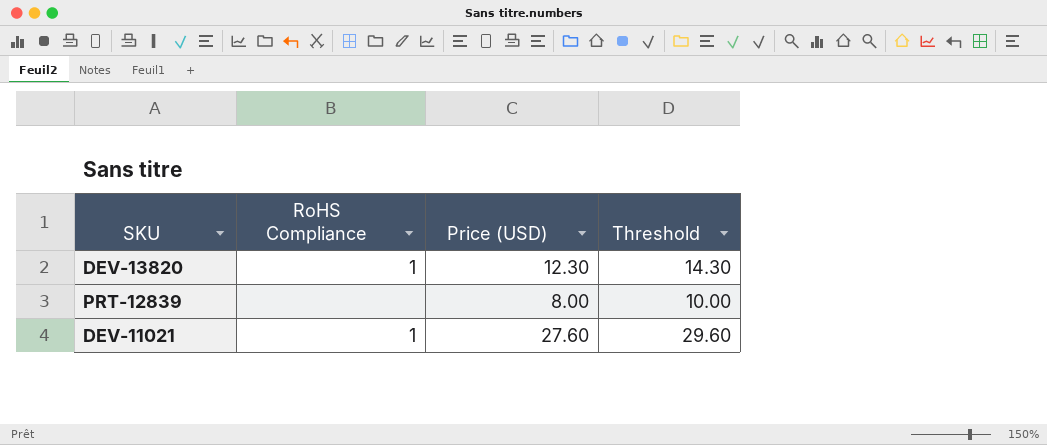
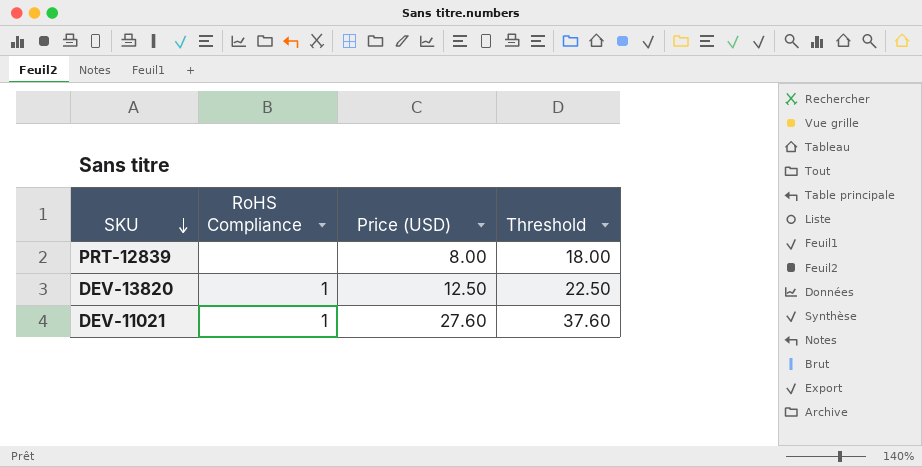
row order: none -> SKU descending
column Threshold | formula: [Price (USD)] + 2 -> [Price (USD)] + 10
DEV-13820 | Price (USD): 12.30 -> 12.50

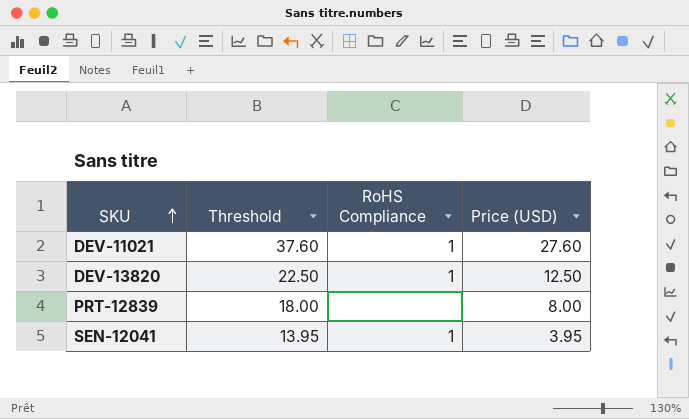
row order: SKU descending -> SKU ascending
column Threshold | position: 4 -> 2
row SEN-12041: none -> 13.95 | 1 | 3.95

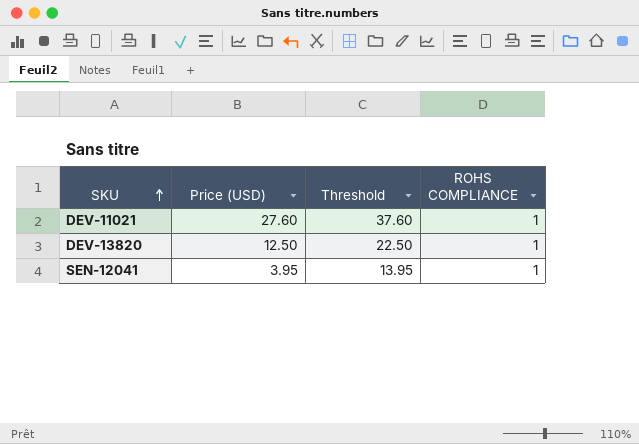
column Price (USD) | position: 4 -> 2
column name: RoHS Compliance -> ROHS COMPLIANCE
row PRT-12839: 18.00 | none | 8.00 -> none

